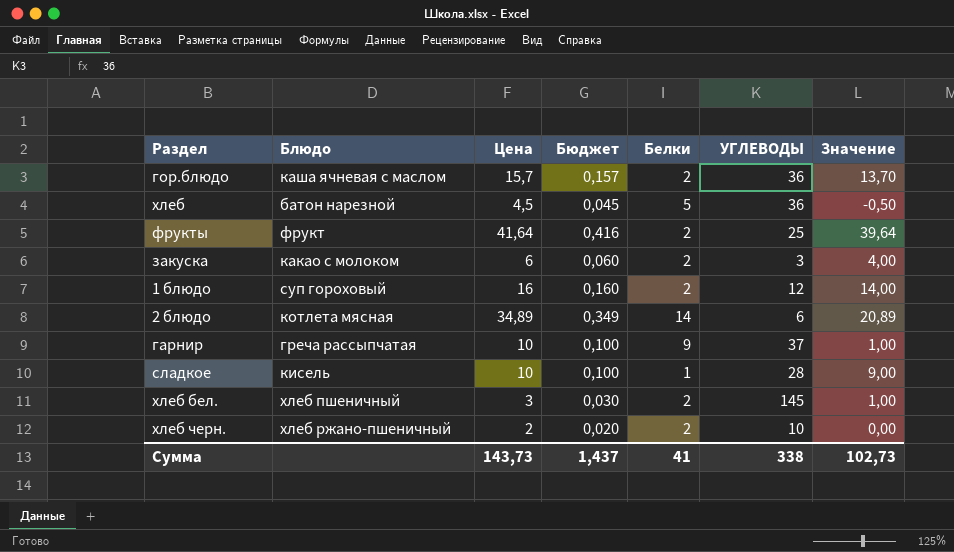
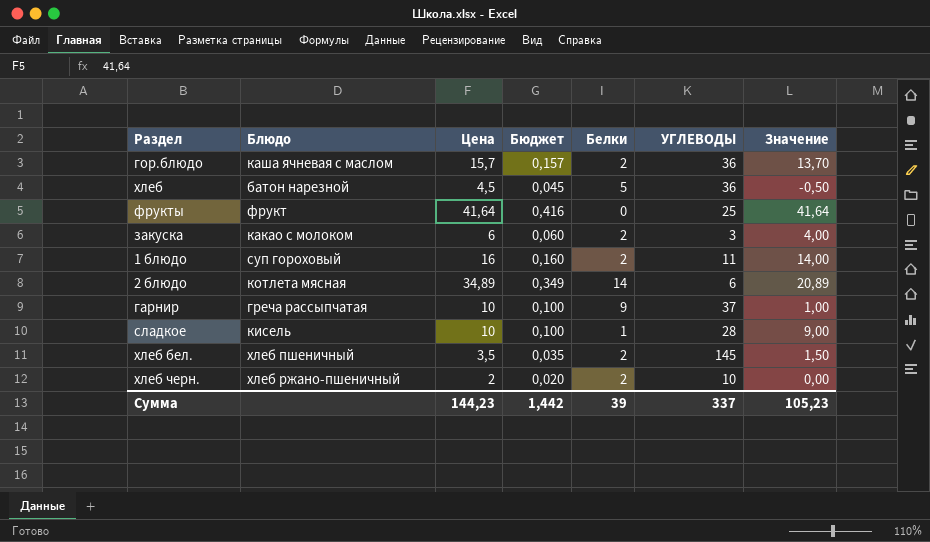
фрукты | Белки: 2 -> 0
фрукты | Значение: 39,64 -> 41,64
1 блюдо | УГЛЕВОДЫ: 12 -> 11
хлеб бел. | Цена: 3 -> 3,5
хлеб бел. | Бюджет: 0,030 -> 0,035
хлеб бел. | Значение: 1,00 -> 1,50
Сумма | Цена: 143,73 -> 144,23
Сумма | Бюджет: 1,437 -> 1,442
Сумма | Белки: 41 -> 39
Сумма | УГЛЕВОДЫ: 338 -> 337
Сумма | Значение: 102,73 -> 105,23

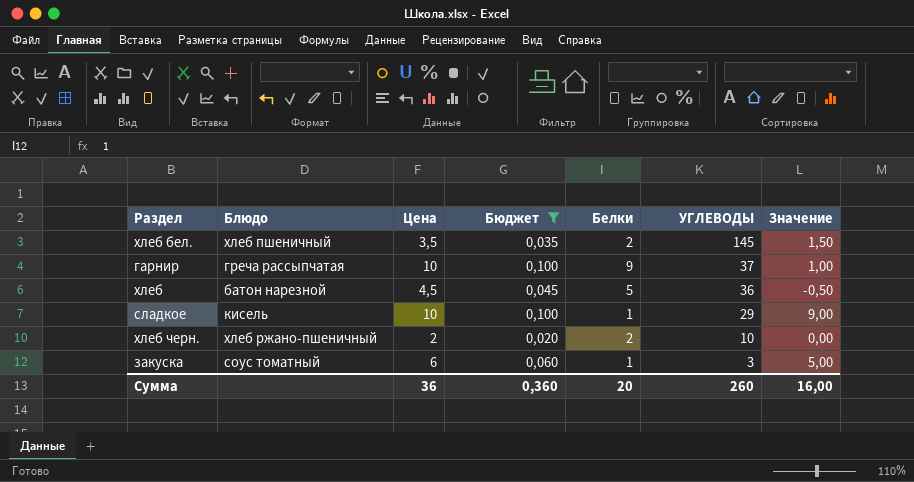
filter: none -> Бюджет <= 0,100
row order: none -> УГЛЕВОДЫ descending
сладкое | УГЛЕВОДЫ: 28 -> 29
закуска | Блюдо: какао с молоком -> соус томатный
закуска | Белки: 2 -> 1
закуска | Значение: 4,00 -> 5,00
Сумма | Цена: 144,23 -> 36
Сумма | Бюджет: 1,442 -> 0,360
Сумма | Белки: 39 -> 20
Сумма | УГЛЕВОДЫ: 337 -> 260
Сумма | Значение: 105,23 -> 16,00

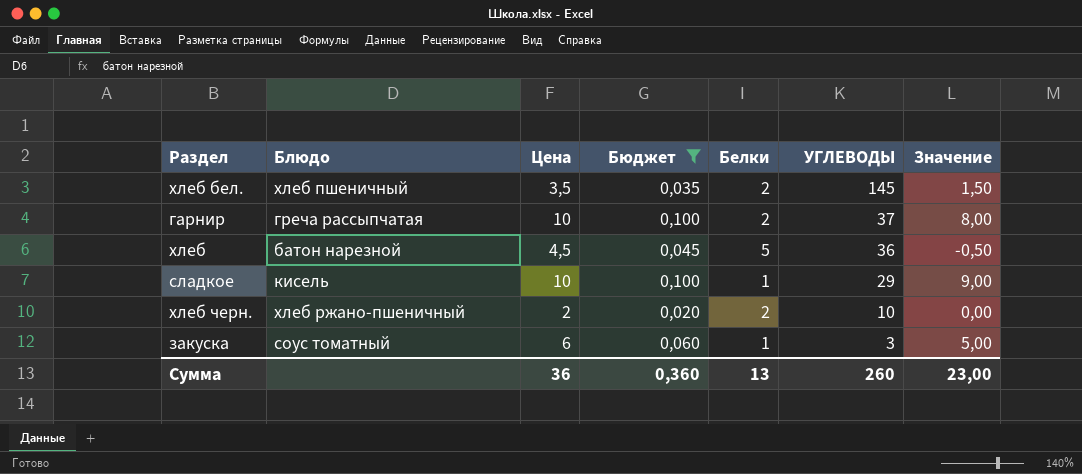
гарнир | Белки: 9 -> 2
гарнир | Значение: 1,00 -> 8,00
Сумма | Белки: 20 -> 13
Сумма | Значение: 16,00 -> 23,00

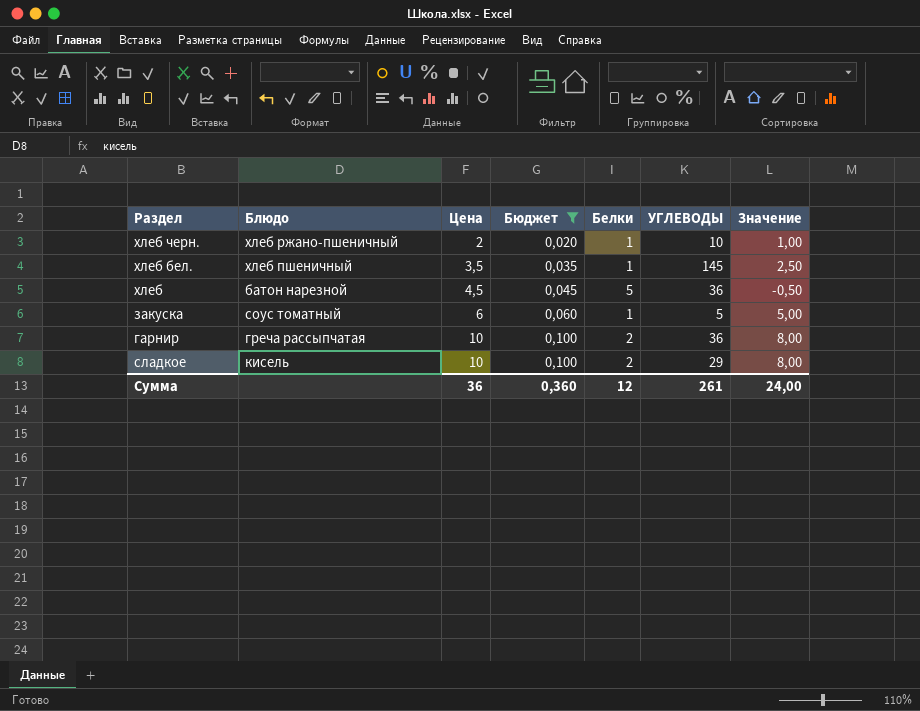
row order: УГЛЕВОДЫ descending -> Цена ascending
хлеб черн. | Белки: 2 -> 1
хлеб черн. | Значение: 0,00 -> 1,00
хлеб бел. | Белки: 2 -> 1
хлеб бел. | Значение: 1,50 -> 2,50
закуска | УГЛЕВОДЫ: 3 -> 5
гарнир | УГЛЕВОДЫ: 37 -> 36
сладкое | Белки: 1 -> 2
сладкое | Значение: 9,00 -> 8,00
Сумма | Белки: 13 -> 12
Сумма | УГЛЕВОДЫ: 260 -> 261
Сумма | Значение: 23,00 -> 24,00

